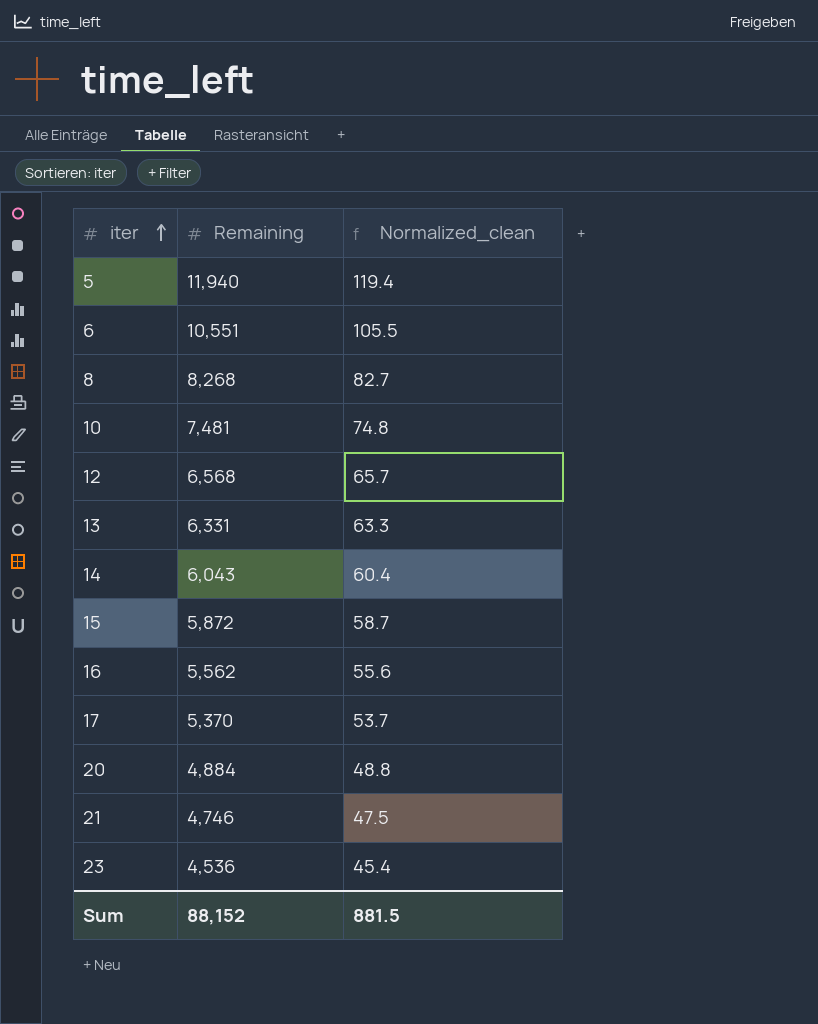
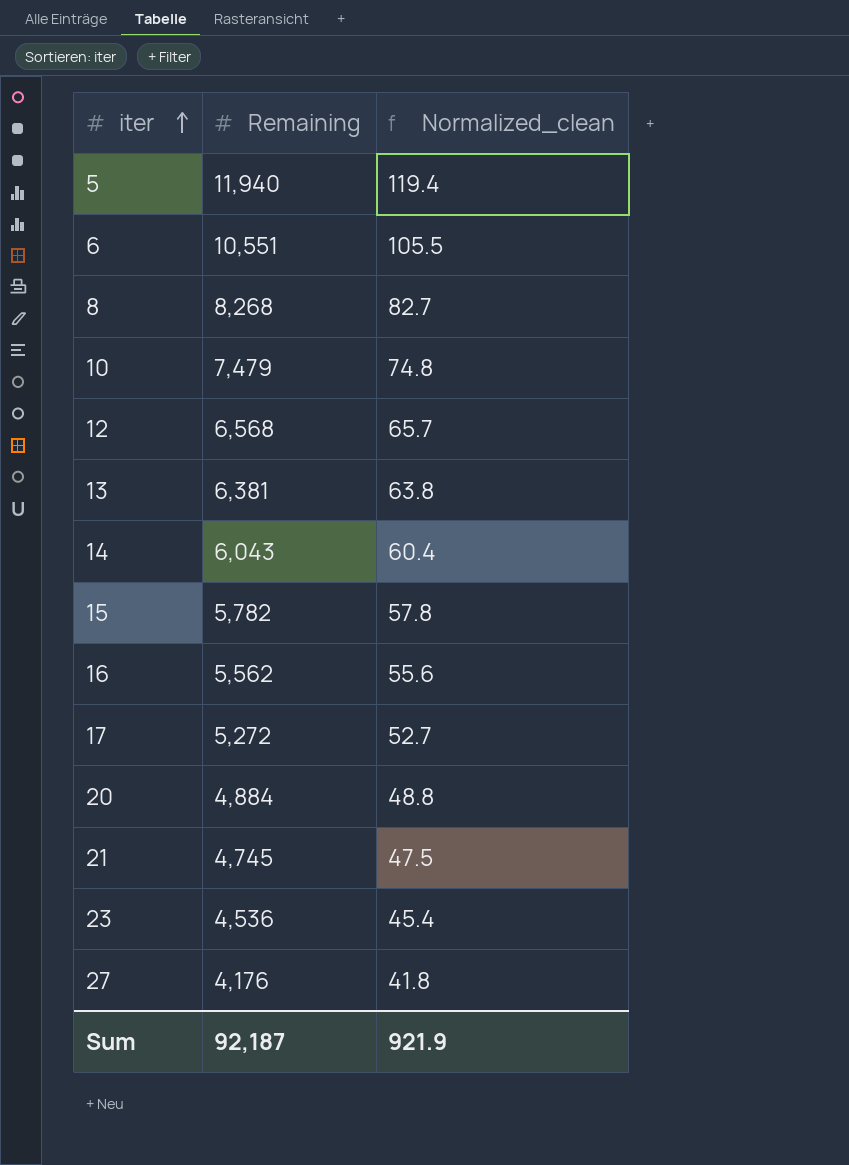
10 | Remaining: 7,481 -> 7,479
13 | Remaining: 6,331 -> 6,381
13 | Normalized_clean: 63.3 -> 63.8
15 | Remaining: 5,872 -> 5,782
15 | Normalized_clean: 58.7 -> 57.8
17 | Remaining: 5,370 -> 5,272
17 | Normalized_clean: 53.7 -> 52.7
21 | Remaining: 4,746 -> 4,745
row 27: none -> 4,176 | 41.8
Sum | Remaining: 88,152 -> 92,187
Sum | Normalized_clean: 881.5 -> 921.9

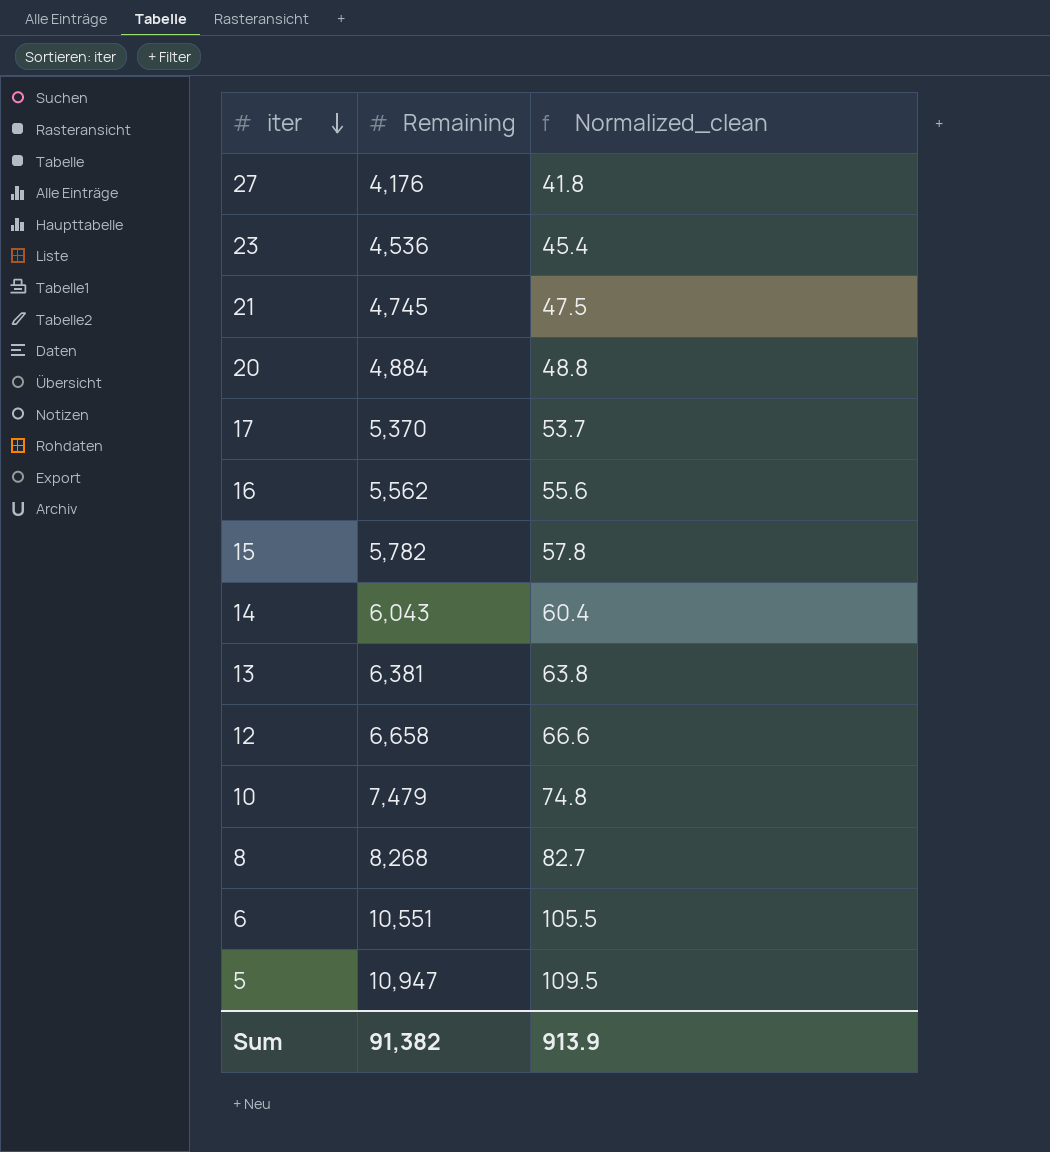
row order: iter ascending -> iter descending
17 | Remaining: 5,272 -> 5,370
17 | Normalized_clean: 52.7 -> 53.7
12 | Remaining: 6,568 -> 6,658
12 | Normalized_clean: 65.7 -> 66.6
5 | Remaining: 11,940 -> 10,947
5 | Normalized_clean: 119.4 -> 109.5
Sum | Remaining: 92,187 -> 91,382
Sum | Normalized_clean: 921.9 -> 913.9

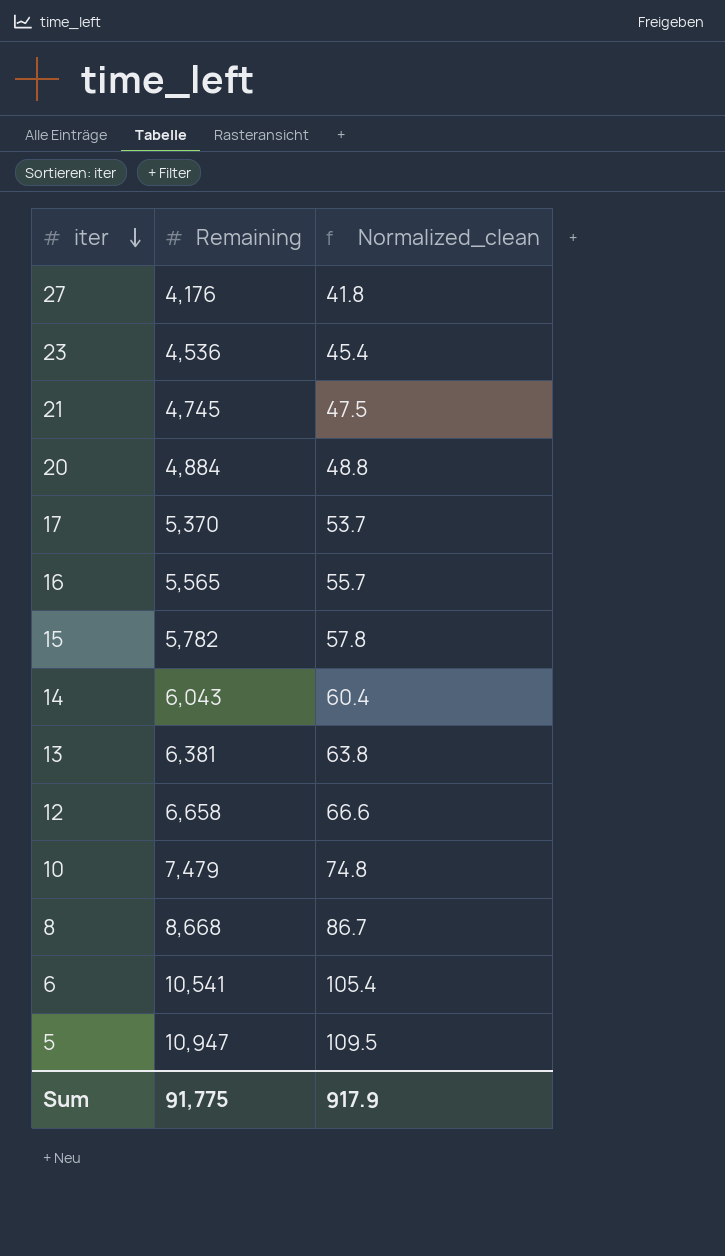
16 | Remaining: 5,562 -> 5,565
16 | Normalized_clean: 55.6 -> 55.7
8 | Remaining: 8,268 -> 8,668
8 | Normalized_clean: 82.7 -> 86.7
6 | Remaining: 10,551 -> 10,541
6 | Normalized_clean: 105.5 -> 105.4
Sum | Remaining: 91,382 -> 91,775
Sum | Normalized_clean: 913.9 -> 917.9

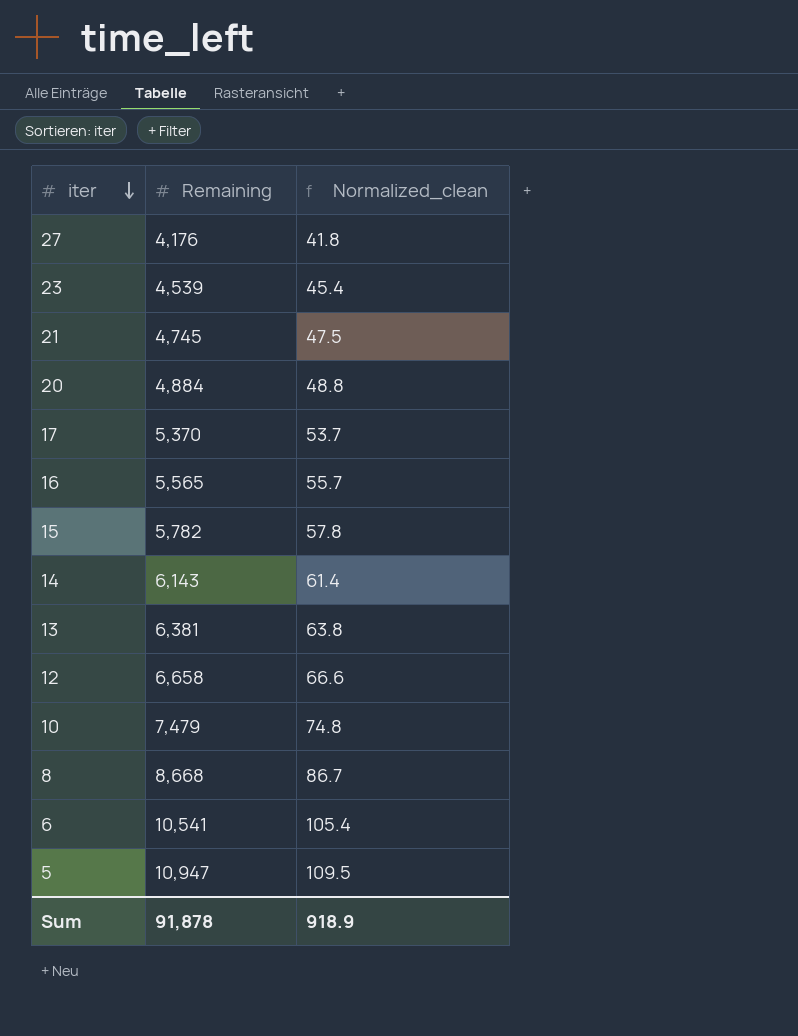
23 | Remaining: 4,536 -> 4,539
14 | Remaining: 6,043 -> 6,143
14 | Normalized_clean: 60.4 -> 61.4
Sum | Remaining: 91,775 -> 91,878
Sum | Normalized_clean: 917.9 -> 918.9

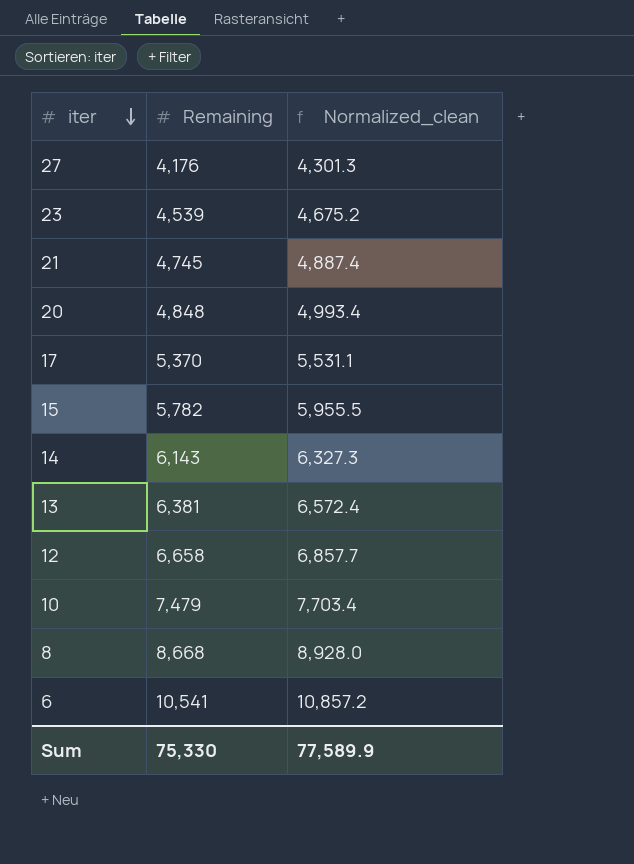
column Normalized_clean | formula: [Remaining] * 0.01 -> [Remaining] * 1.03
row 16: 5,565 | 55.7 -> none
row 5: 10,947 | 109.5 -> none
20 | Remaining: 4,884 -> 4,848
Sum | Remaining: 91,878 -> 75,330
Sum | Normalized_clean: 918.9 -> 77,589.9

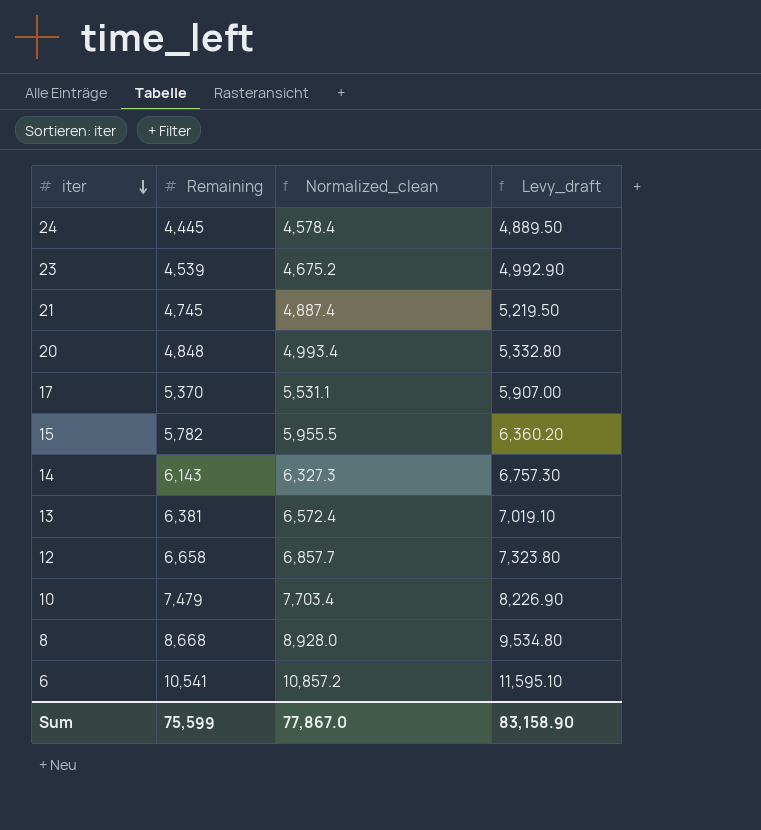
column Levy_draft | formula: none -> [Remaining] * 1.1
row 27: 4,176 | 4,301.3 -> none
row 24: none -> 4,445 | 4,578.4 | 4,889.50
Sum | Remaining: 75,330 -> 75,599
Sum | Normalized_clean: 77,589.9 -> 77,867.0

